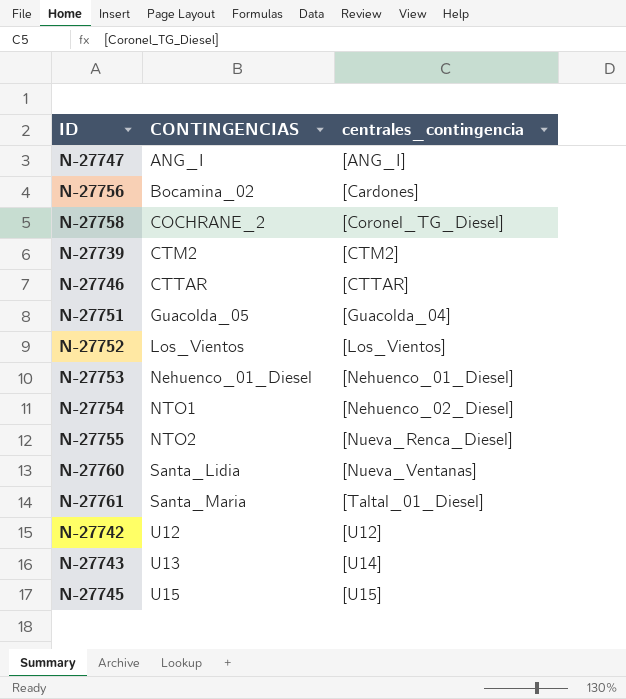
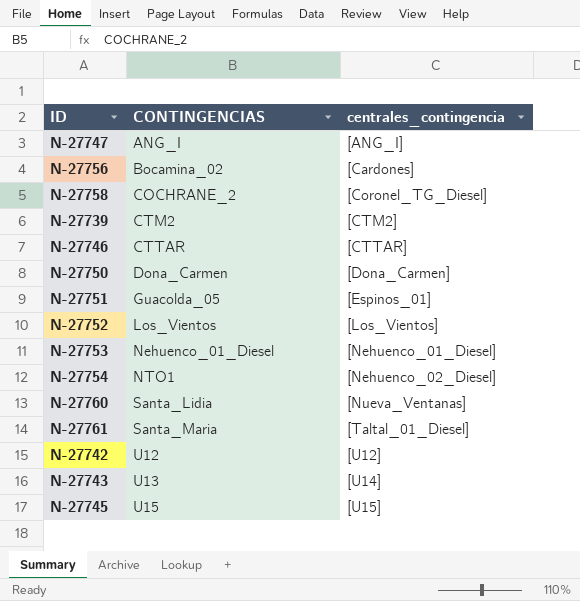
row N-27755: NTO2 | [Nueva_Renca_Diesel] -> none
row N-27750: none -> Dona_Carmen | [Dona_Carmen]
N-27751 | centrales_contingencia: [Guacolda_04] -> [Espinos_01]

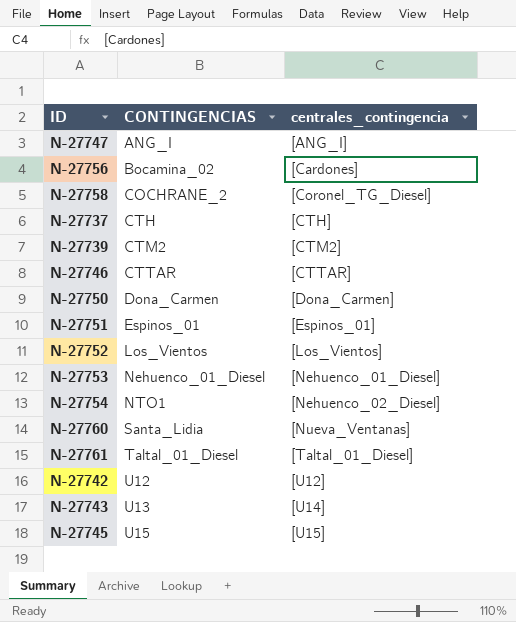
row N-27737: none -> CTH | [CTH]
N-27751 | CONTINGENCIAS: Guacolda_05 -> Espinos_01
N-27761 | CONTINGENCIAS: Santa_Maria -> Taltal_01_Diesel

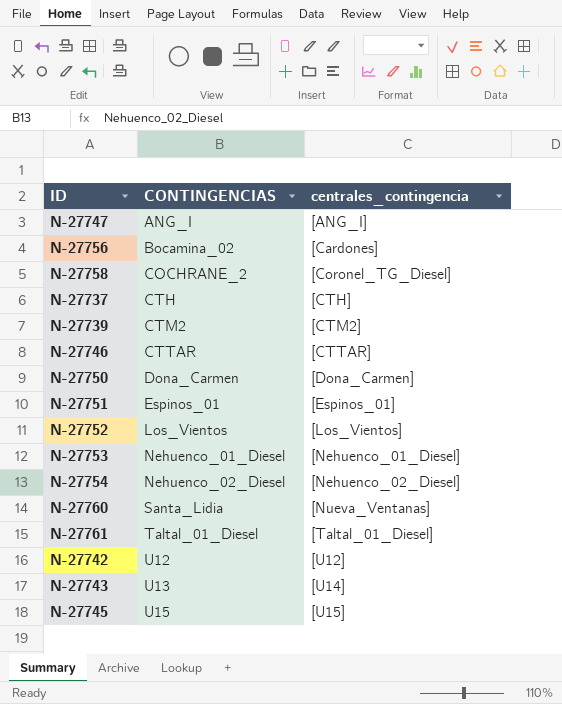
N-27754 | CONTINGENCIAS: NTO1 -> Nehuenco_02_Diesel

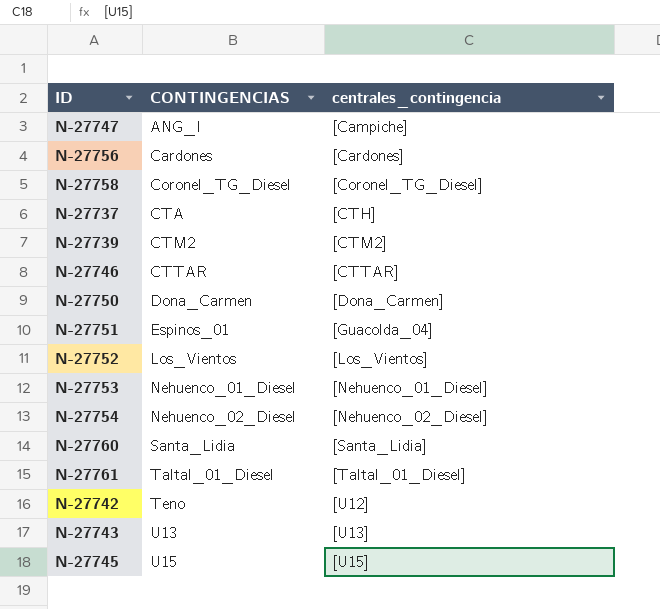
N-27747 | centrales_contingencia: [ANG_I] -> [Campiche]
N-27756 | CONTINGENCIAS: Bocamina_02 -> Cardones
N-27758 | CONTINGENCIAS: COCHRANE_2 -> Coronel_TG_Diesel
N-27737 | CONTINGENCIAS: CTH -> CTA
N-27751 | centrales_contingencia: [Espinos_01] -> [Guacolda_04]
N-27760 | centrales_contingencia: [Nueva_Ventanas] -> [Santa_Lidia]
N-27742 | CONTINGENCIAS: U12 -> Teno
N-27743 | centrales_contingencia: [U14] -> [U13]

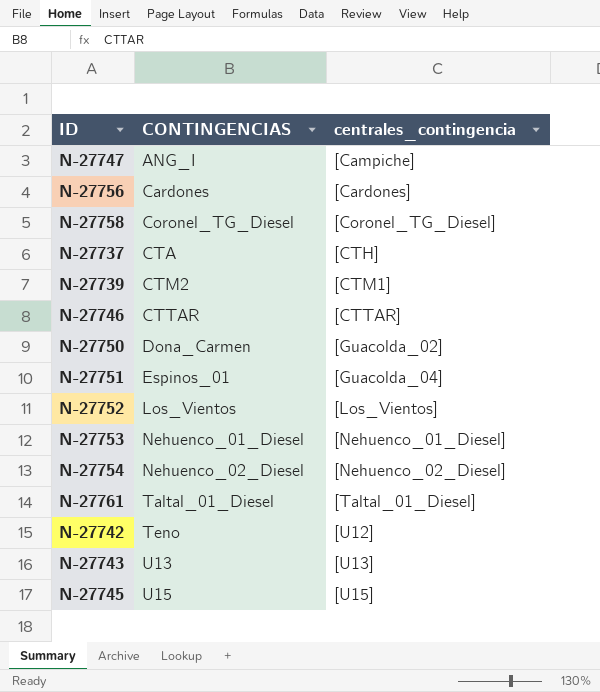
row N-27760: Santa_Lidia | [Santa_Lidia] -> none
N-27739 | centrales_contingencia: [CTM2] -> [CTM1]
N-27750 | centrales_contingencia: [Dona_Carmen] -> [Guacolda_02]

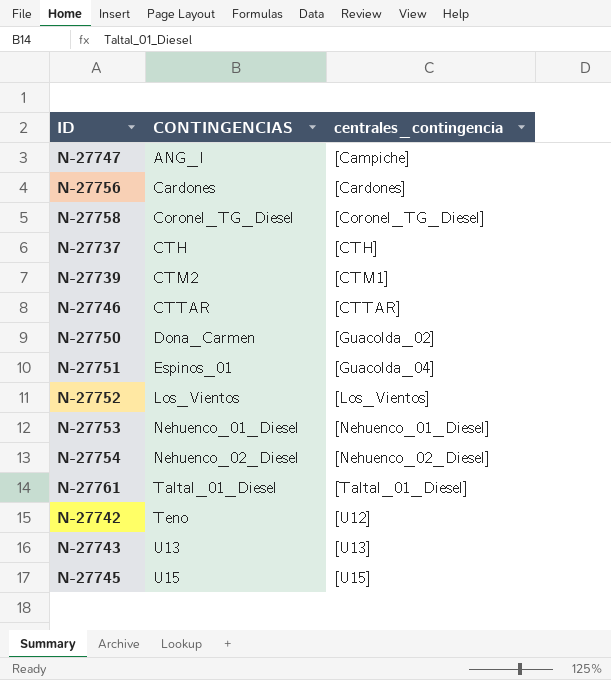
N-27737 | CONTINGENCIAS: CTA -> CTH

